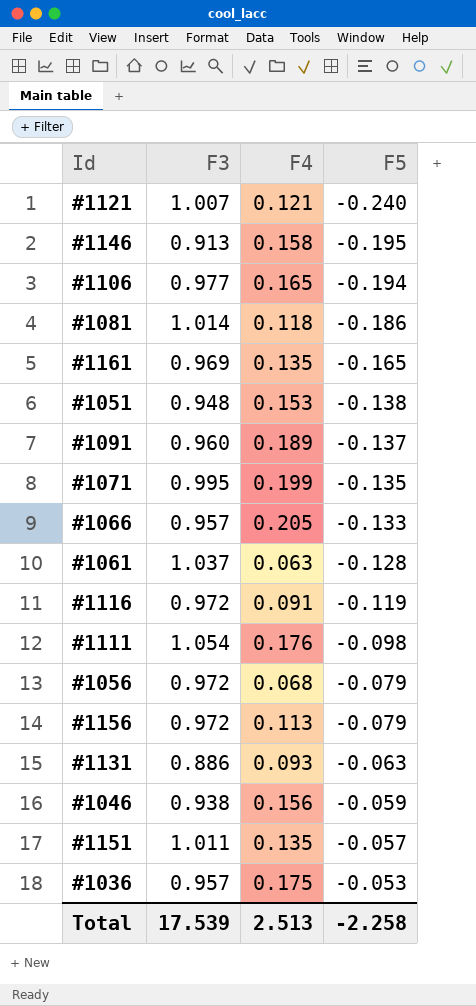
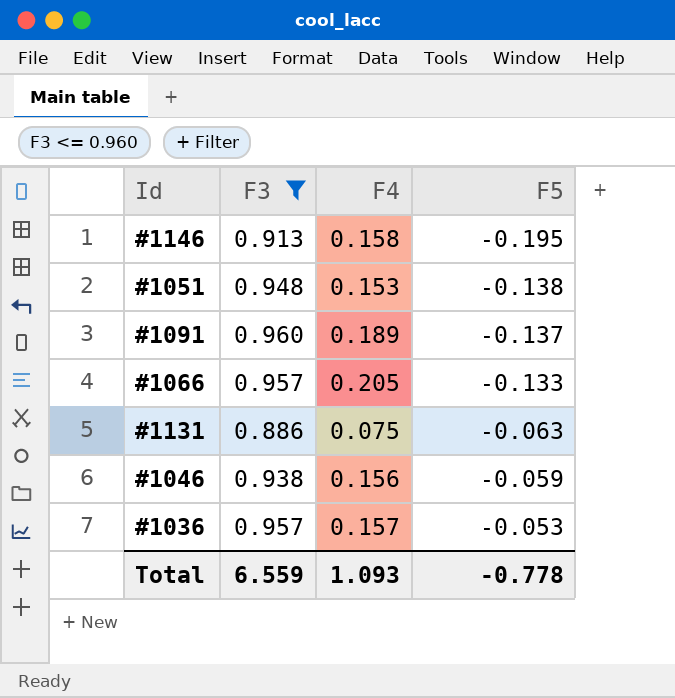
filter: none -> F3 <= 0.960
#1131 | F4: 0.093 -> 0.075
#1036 | F4: 0.175 -> 0.157
Total | F3: 17.539 -> 6.559
Total | F4: 2.513 -> 1.093
Total | F5: -2.258 -> -0.778

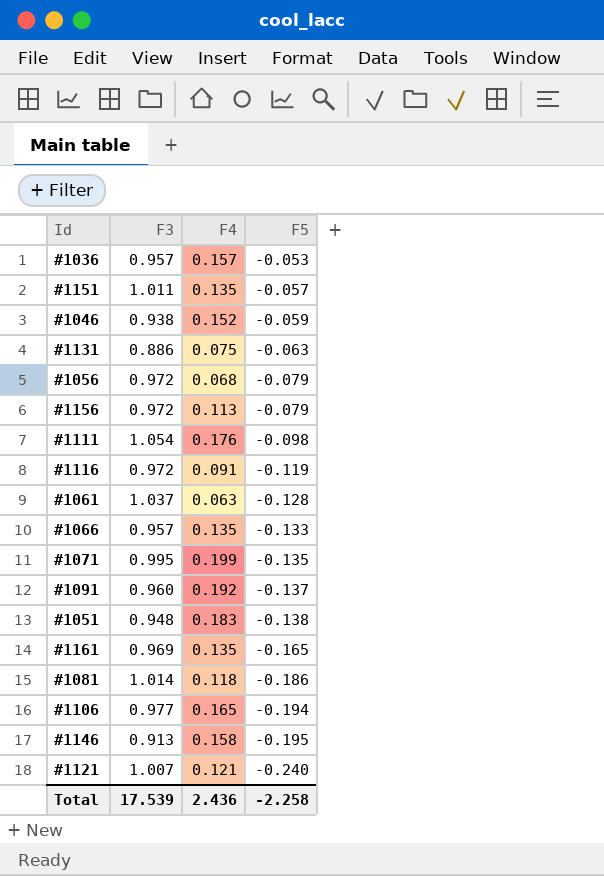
filter: F3 <= 0.960 -> none
row order: F5 ascending -> F5 descending
#1046 | F4: 0.156 -> 0.152
#1066 | F4: 0.205 -> 0.135
#1091 | F4: 0.189 -> 0.192
#1051 | F4: 0.153 -> 0.183
Total | F3: 6.559 -> 17.539
Total | F4: 1.093 -> 2.436
Total | F5: -0.778 -> -2.258

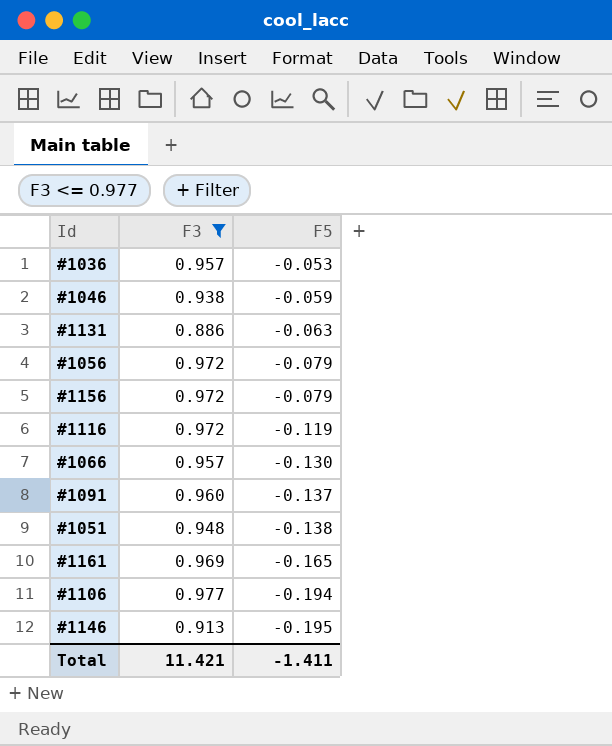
filter: none -> F3 <= 0.977
column F4 | position: 3 -> none
#1066 | F5: -0.133 -> -0.130
Total | F3: 17.539 -> 11.421
Total | F5: -2.258 -> -1.411

